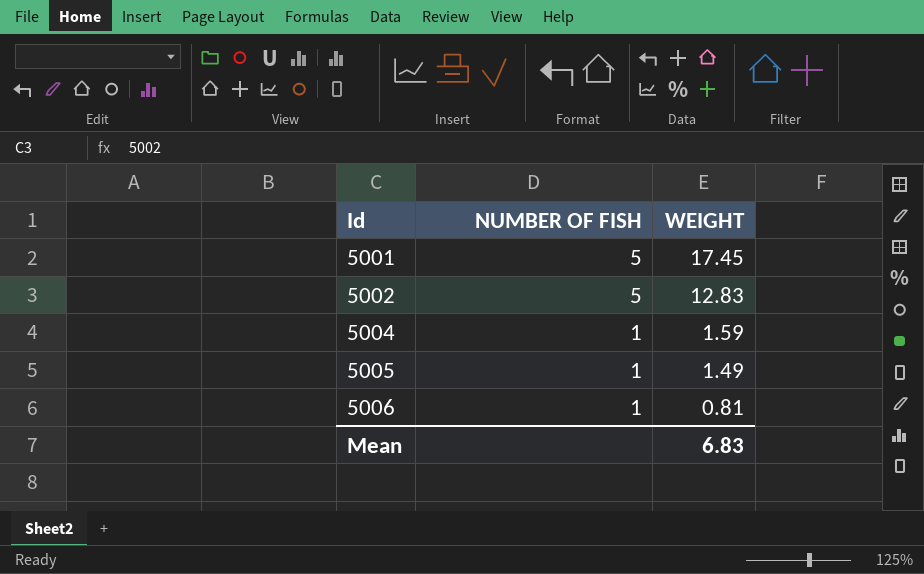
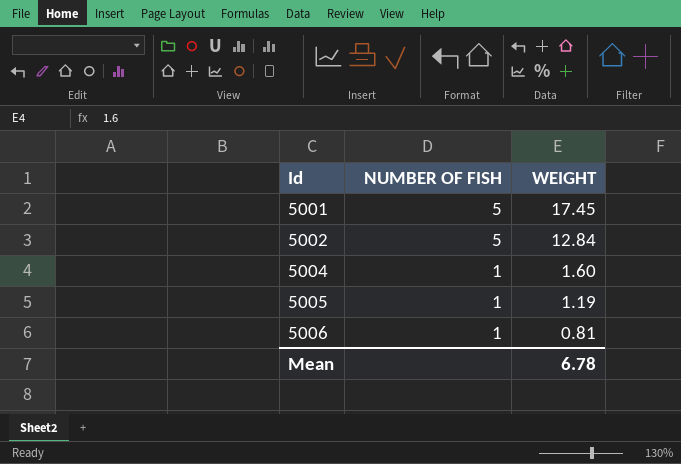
5002 | WEIGHT: 12.83 -> 12.84
5004 | WEIGHT: 1.59 -> 1.60
5005 | WEIGHT: 1.49 -> 1.19
Mean | WEIGHT: 6.83 -> 6.78

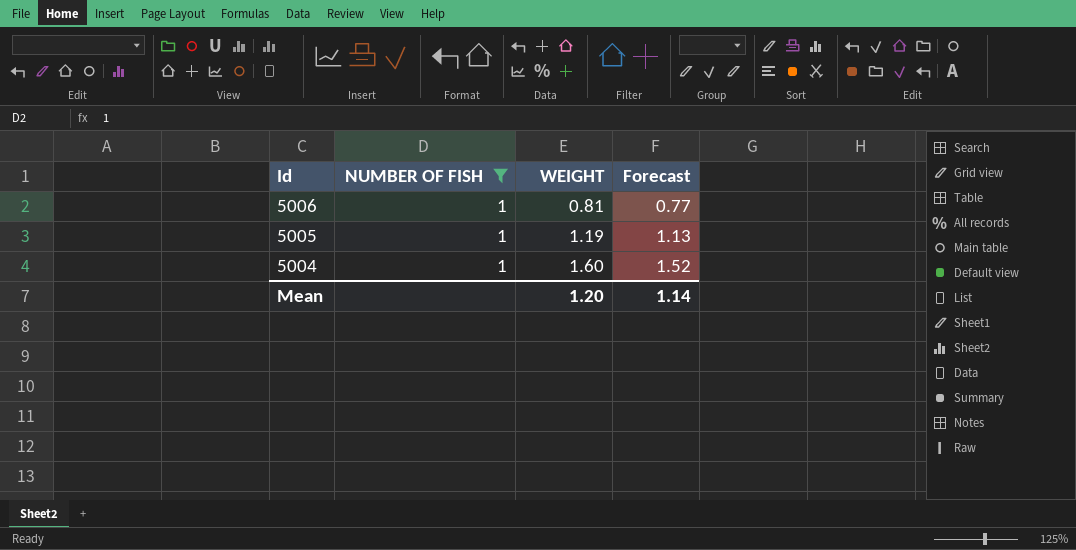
filter: none -> NUMBER OF FISH = 1
row order: Id ascending -> Id descending
column Forecast | formula: none -> [WEIGHT] * 0.95
Mean | WEIGHT: 6.78 -> 1.20

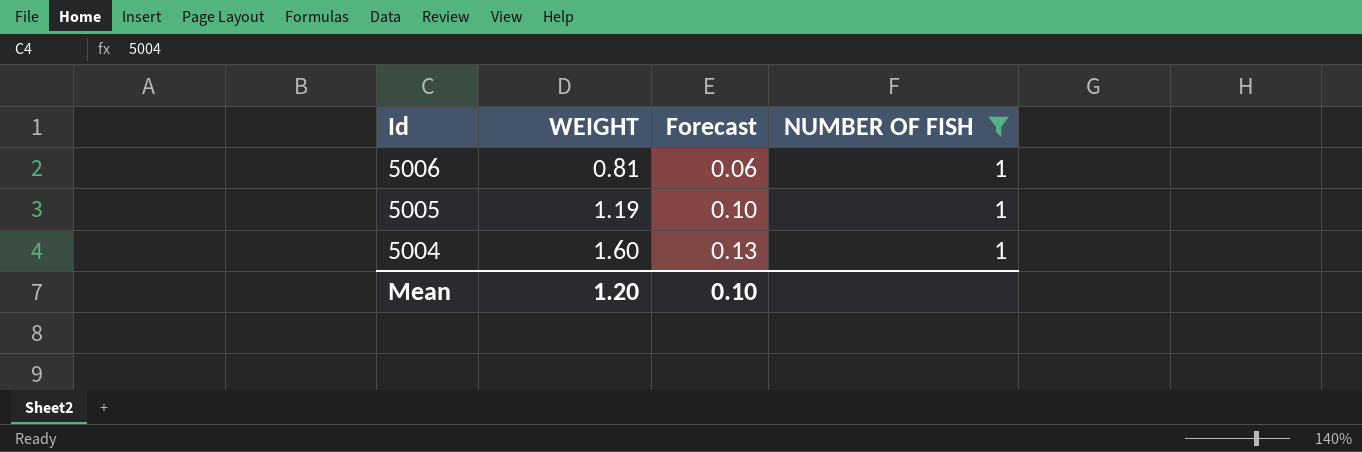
column Forecast | formula: [WEIGHT] * 0.95 -> [WEIGHT] * 0.08
column NUMBER OF FISH | position: 2 -> 4
Mean | Forecast: 1.14 -> 0.10

